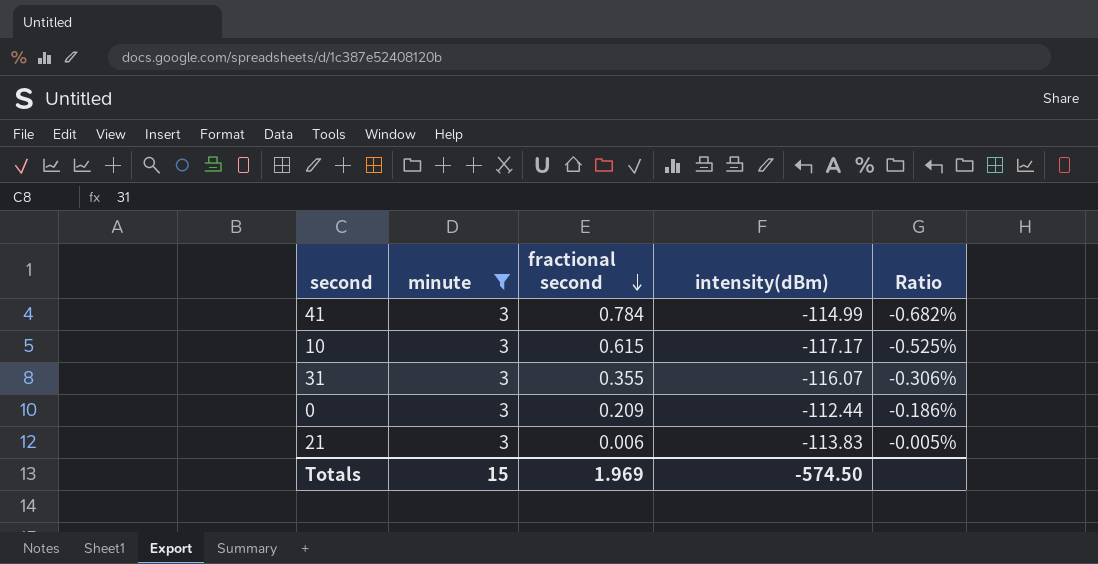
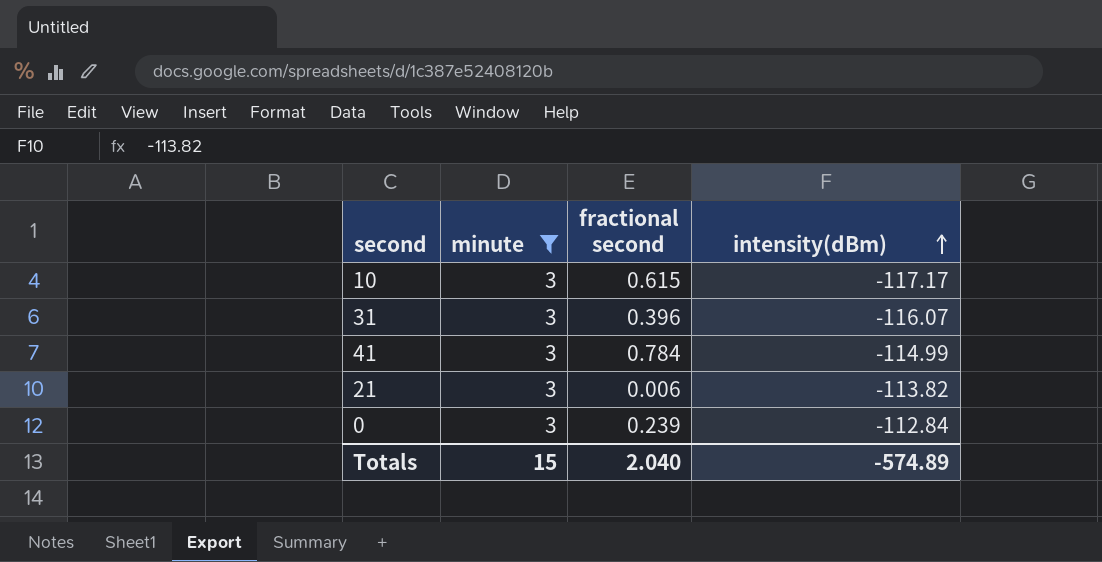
row order: fractional second descending -> intensity(dBm) ascending
column Ratio | formula: [fractional second] / [intensity(dBm)] -> none
31 | fractional second: 0.355 -> 0.396
21 | intensity(dBm): -113.83 -> -113.82
0 | fractional second: 0.209 -> 0.239
0 | intensity(dBm): -112.44 -> -112.84
Totals | fractional second: 1.969 -> 2.040
Totals | intensity(dBm): -574.50 -> -574.89

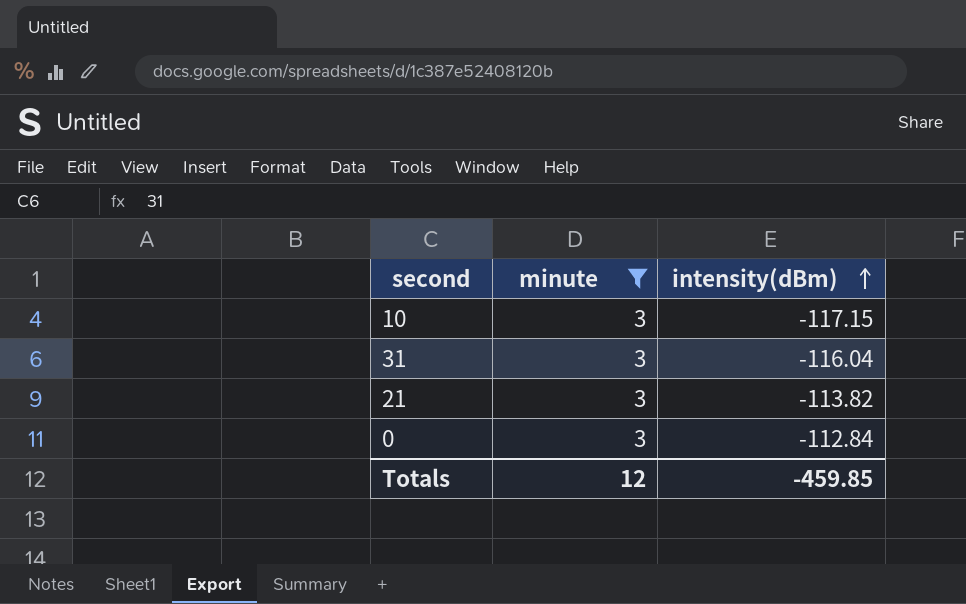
column fractional second | position: 3 -> none
row 41: 3 | 0.784 | -114.99 -> none
10 | intensity(dBm): -117.17 -> -117.15
31 | intensity(dBm): -116.07 -> -116.04
Totals | minute: 15 -> 12
Totals | intensity(dBm): -574.89 -> -459.85

